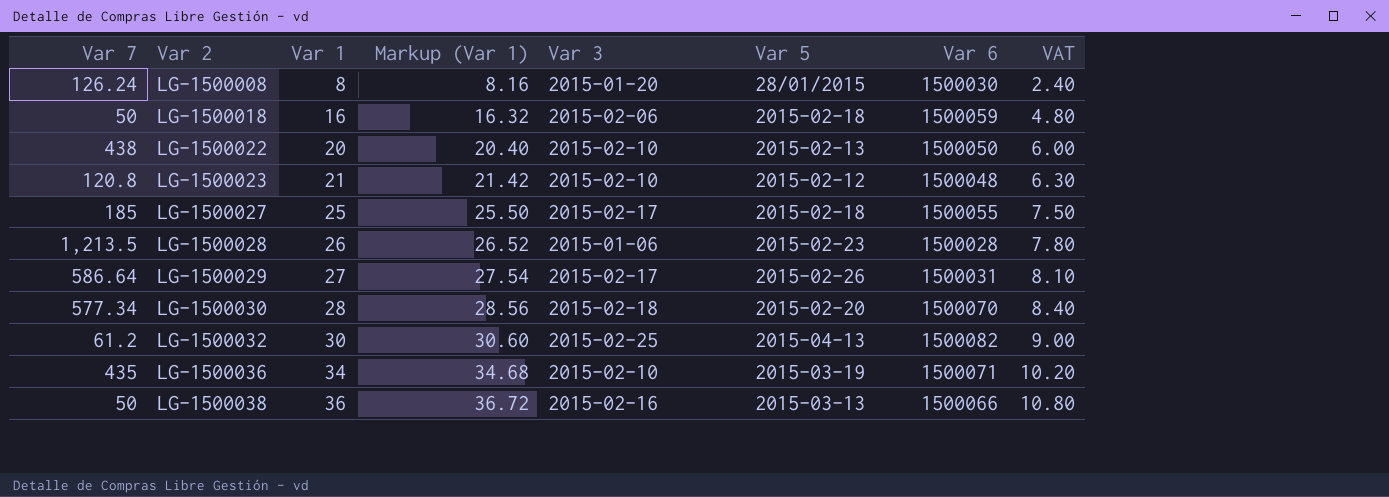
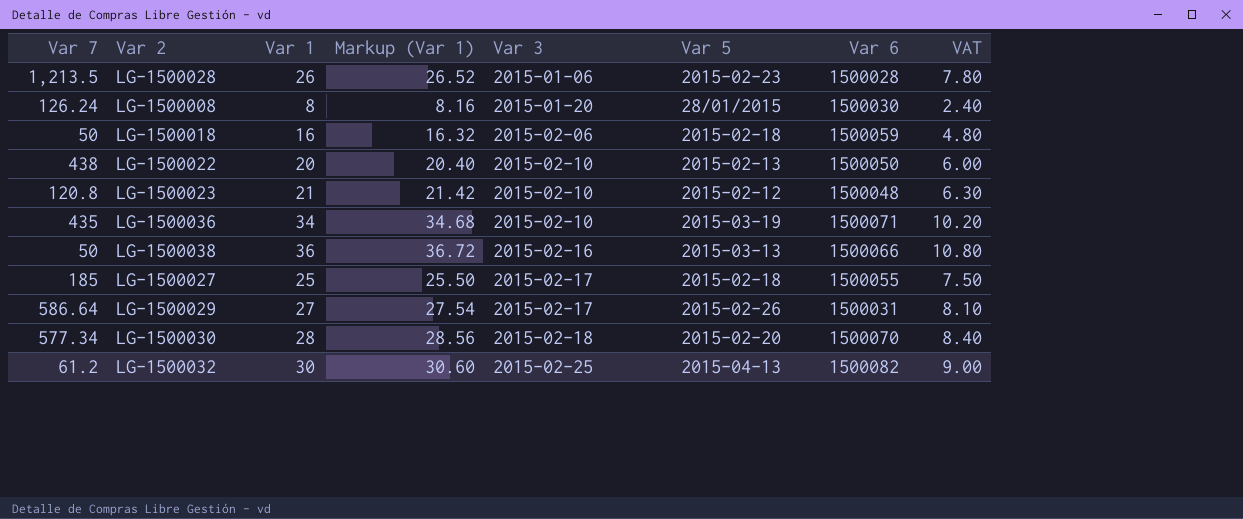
row order: Var 2 ascending -> Var 3 ascending

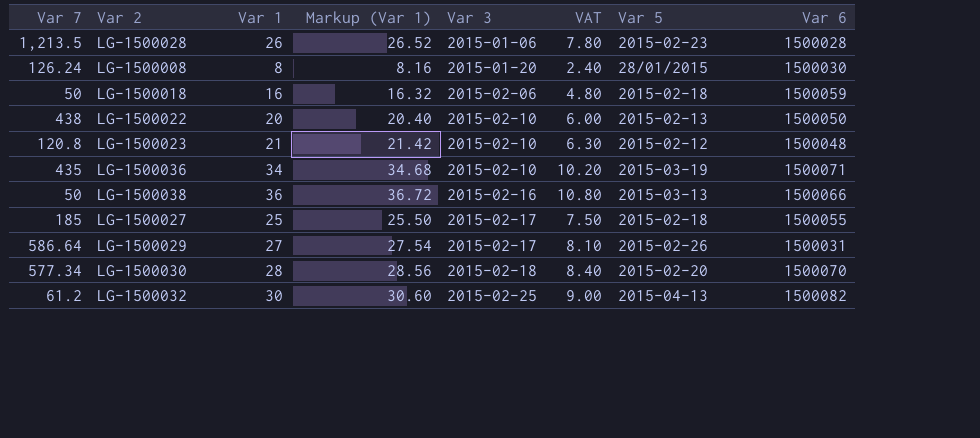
column VAT | position: 8 -> 6

